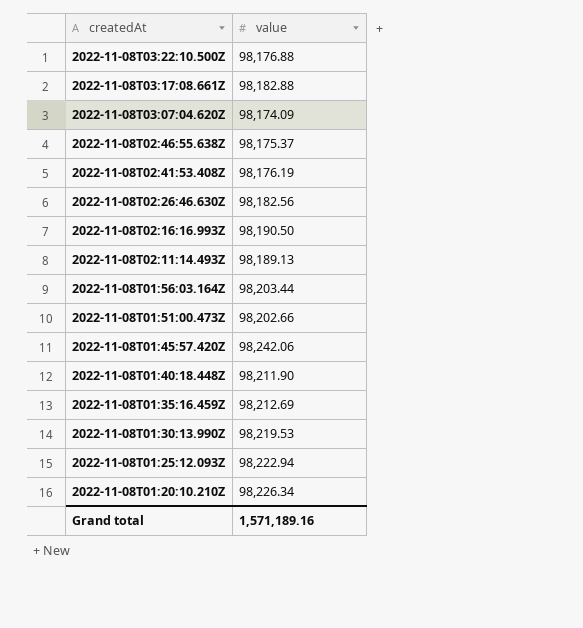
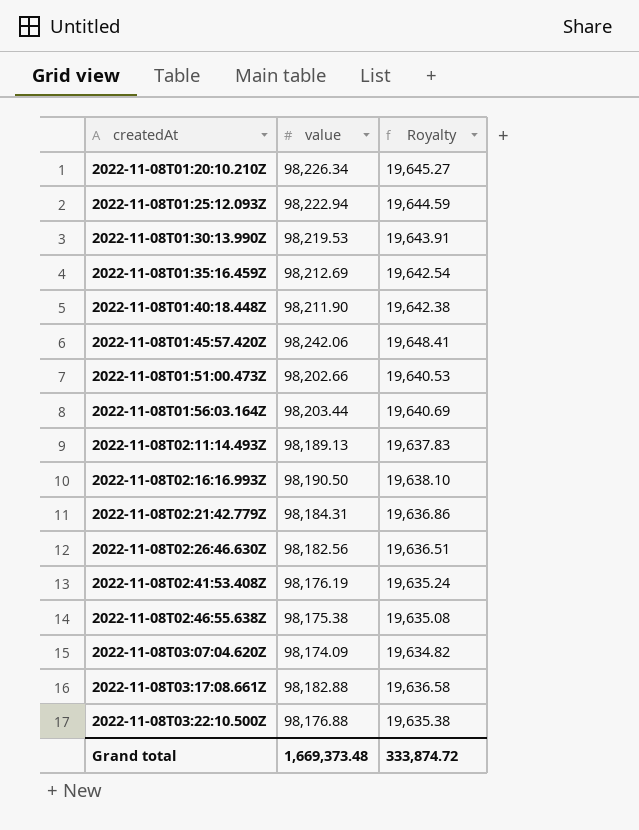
row order: createdAt descending -> createdAt ascending
column Royalty | formula: none -> [value] * 0.2
row 2022-11-08T02:21:42.779Z: none -> 98,184.31 | 19,636.86
2022-11-08T02:46:55.638Z | value: 98,175.37 -> 98,175.38
Grand total | value: 1,571,189.16 -> 1,669,373.48

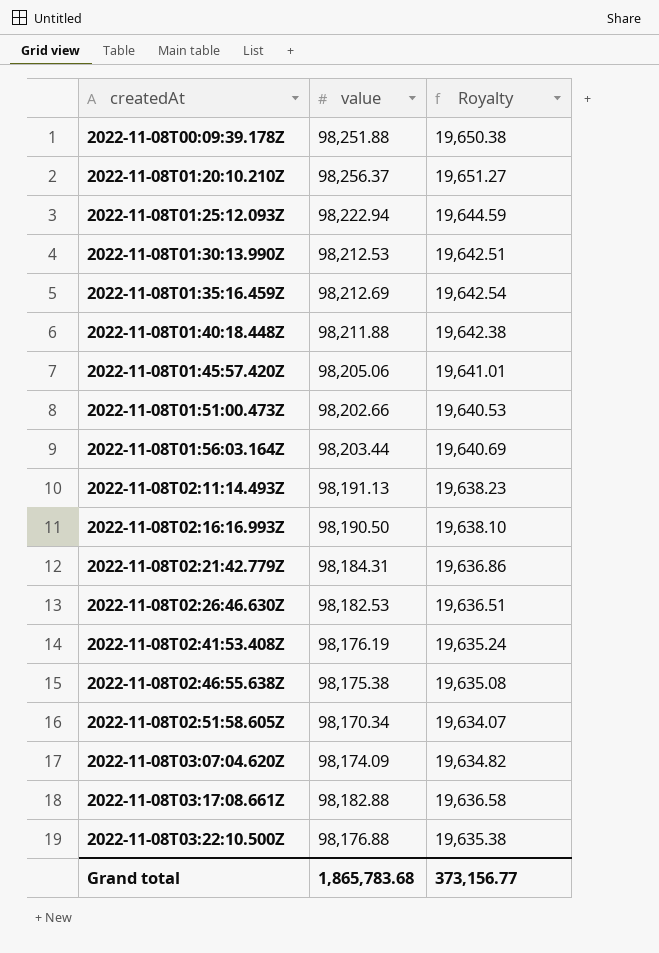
row 2022-11-08T00:09:39.178Z: none -> 98,251.88 | 19,650.38
2022-11-08T01:20:10.210Z | value: 98,226.34 -> 98,256.37
2022-11-08T01:20:10.210Z | Royalty: 19,645.27 -> 19,651.27
2022-11-08T01:30:13.990Z | value: 98,219.53 -> 98,212.53
2022-11-08T01:30:13.990Z | Royalty: 19,643.91 -> 19,642.51
2022-11-08T01:40:18.448Z | value: 98,211.90 -> 98,211.88
2022-11-08T01:45:57.420Z | value: 98,242.06 -> 98,205.06
2022-11-08T01:45:57.420Z | Royalty: 19,648.41 -> 19,641.01
2022-11-08T02:11:14.493Z | value: 98,189.13 -> 98,191.13
2022-11-08T02:11:14.493Z | Royalty: 19,637.83 -> 19,638.23
2022-11-08T02:26:46.630Z | value: 98,182.56 -> 98,182.53
row 2022-11-08T02:51:58.605Z: none -> 98,170.34 | 19,634.07
Grand total | value: 1,669,373.48 -> 1,865,783.68
Grand total | Royalty: 333,874.72 -> 373,156.77

